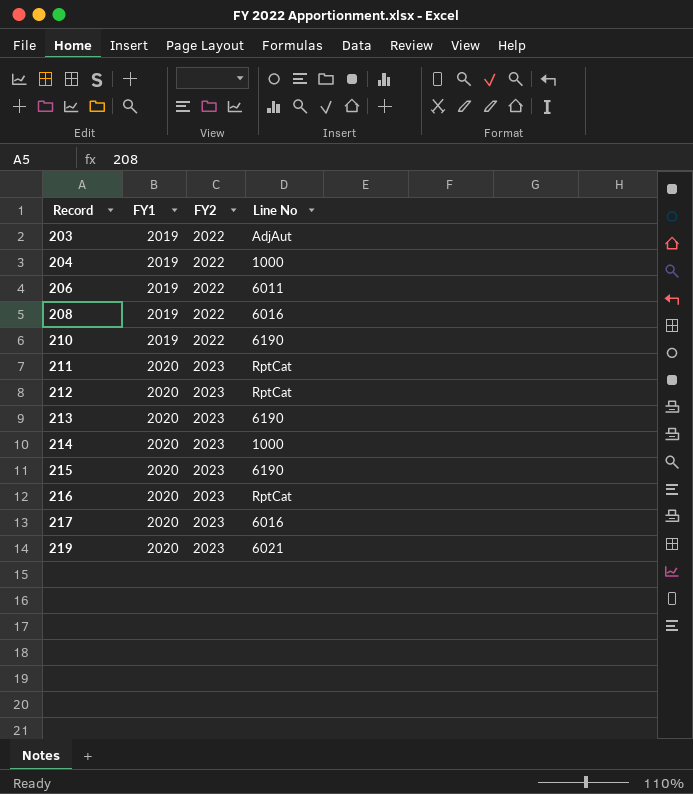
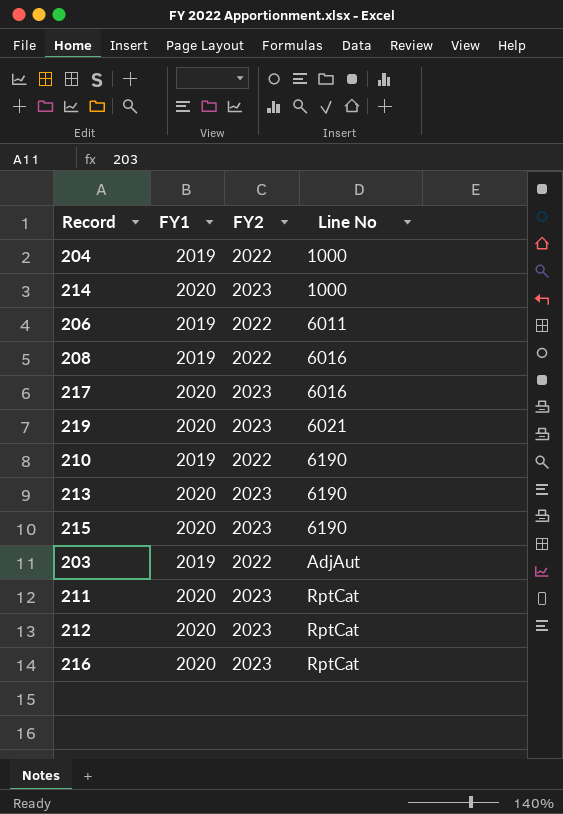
row order: Record ascending -> Line No ascending

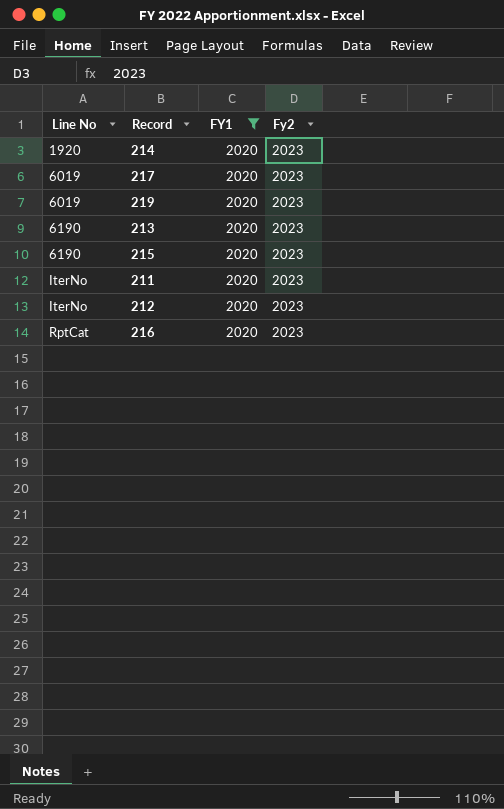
filter: none -> FY1 = 2020
column Line No | position: 4 -> 1
column name: FY2 -> Fy2
214 | Line No: 1000 -> 1920
217 | Line No: 6016 -> 6019
219 | Line No: 6021 -> 6019
211 | Line No: RptCat -> IterNo
212 | Line No: RptCat -> IterNo

